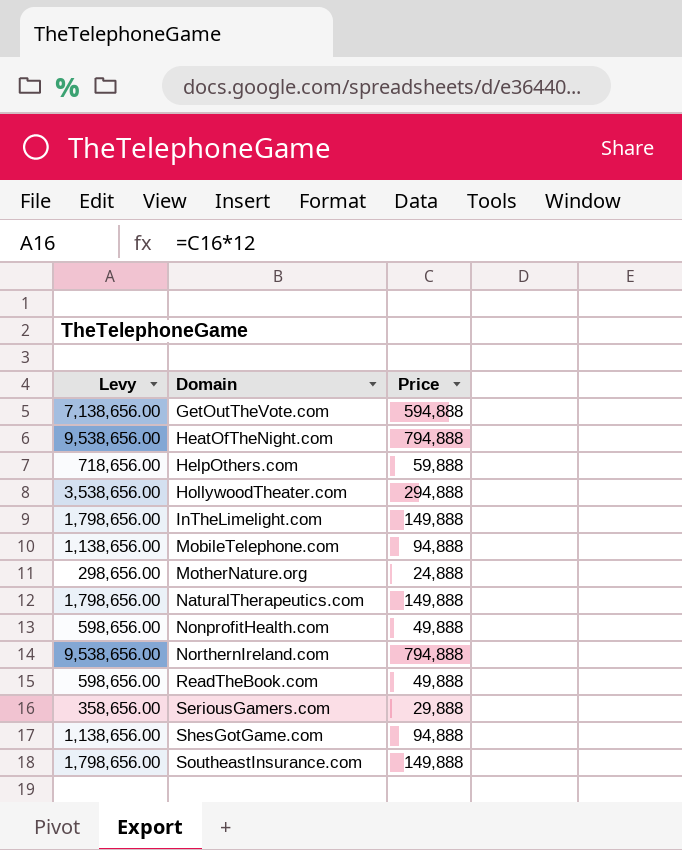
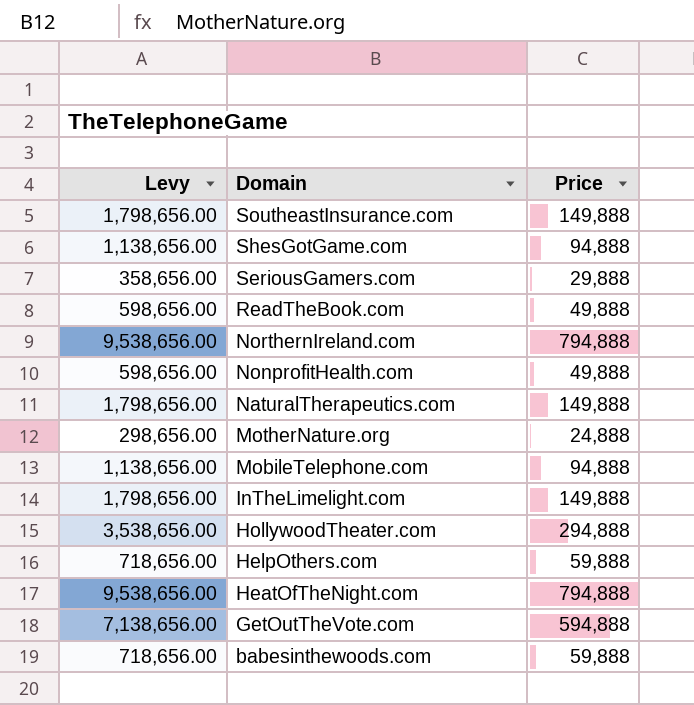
row order: Domain ascending -> Domain descending
row babesinthewoods.com: none -> 718,656.00 | 59,888

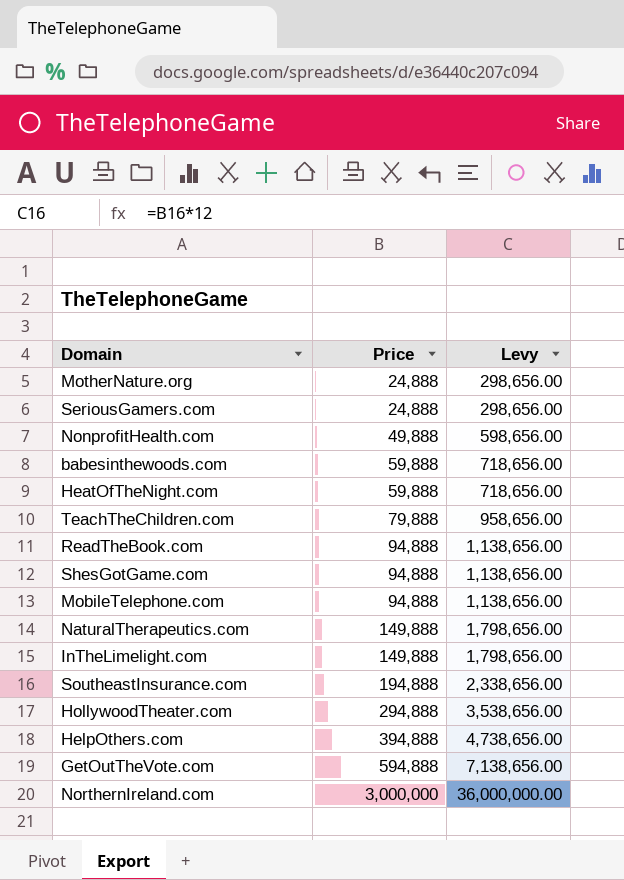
row order: Domain descending -> Price ascending
column Levy | position: 1 -> 3
SeriousGamers.com | Price: 29,888 -> 24,888
SeriousGamers.com | Levy: 358,656.00 -> 298,656.00
HeatOfTheNight.com | Price: 794,888 -> 59,888
HeatOfTheNight.com | Levy: 9,538,656.00 -> 718,656.00
row TeachTheChildren.com: none -> 79,888 | 958,656.00
ReadTheBook.com | Price: 49,888 -> 94,888
ReadTheBook.com | Levy: 598,656.00 -> 1,138,656.00
SoutheastInsurance.com | Price: 149,888 -> 194,888
SoutheastInsurance.com | Levy: 1,798,656.00 -> 2,338,656.00
HelpOthers.com | Price: 59,888 -> 394,888
HelpOthers.com | Levy: 718,656.00 -> 4,738,656.00
NorthernIreland.com | Price: 794,888 -> 3,000,000
NorthernIreland.com | Levy: 9,538,656.00 -> 36,000,000.00

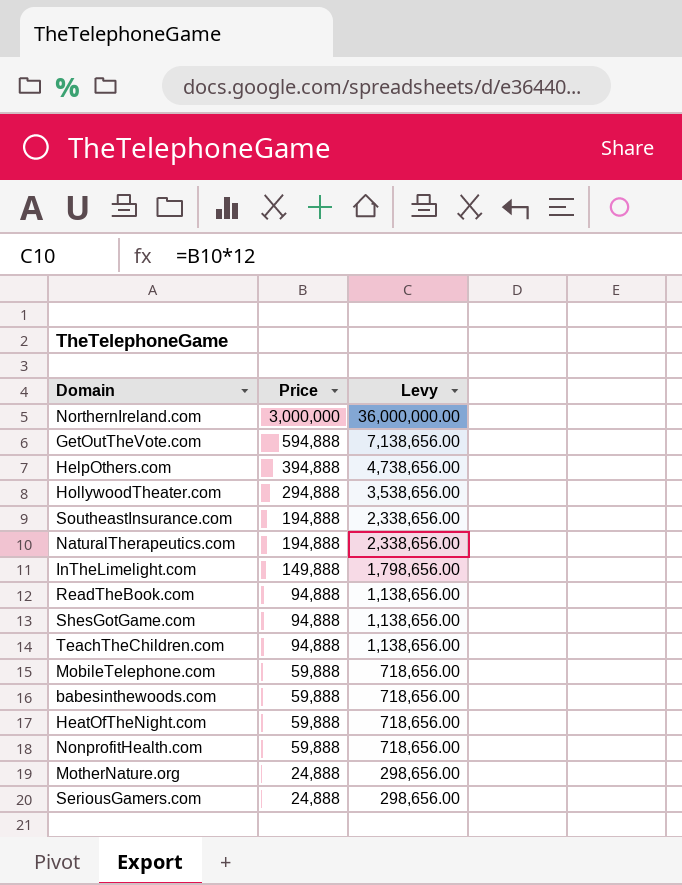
row order: Price ascending -> Price descending
NaturalTherapeutics.com | Price: 149,888 -> 194,888
NaturalTherapeutics.com | Levy: 1,798,656.00 -> 2,338,656.00
TeachTheChildren.com | Price: 79,888 -> 94,888
TeachTheChildren.com | Levy: 958,656.00 -> 1,138,656.00
MobileTelephone.com | Price: 94,888 -> 59,888
MobileTelephone.com | Levy: 1,138,656.00 -> 718,656.00
NonprofitHealth.com | Price: 49,888 -> 59,888
NonprofitHealth.com | Levy: 598,656.00 -> 718,656.00

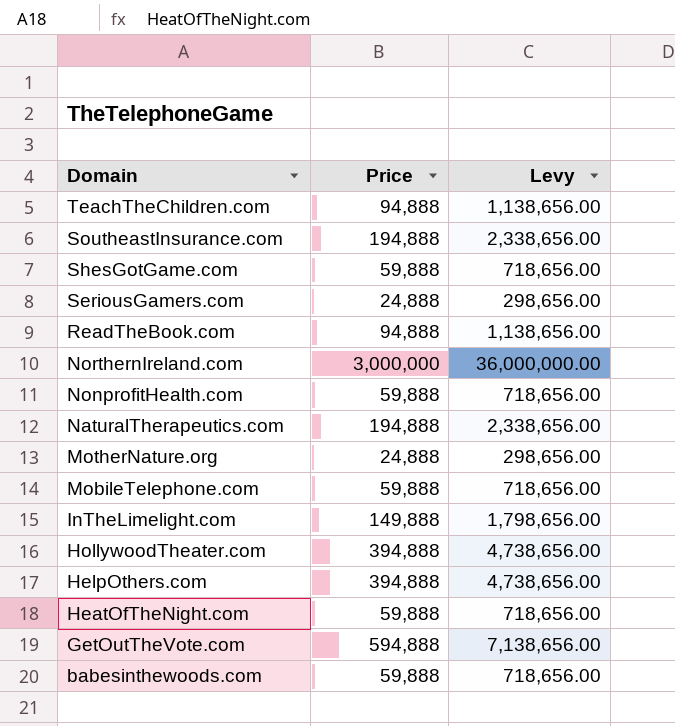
row order: Price descending -> Domain descending
ShesGotGame.com | Price: 94,888 -> 59,888
ShesGotGame.com | Levy: 1,138,656.00 -> 718,656.00
HollywoodTheater.com | Price: 294,888 -> 394,888
HollywoodTheater.com | Levy: 3,538,656.00 -> 4,738,656.00

